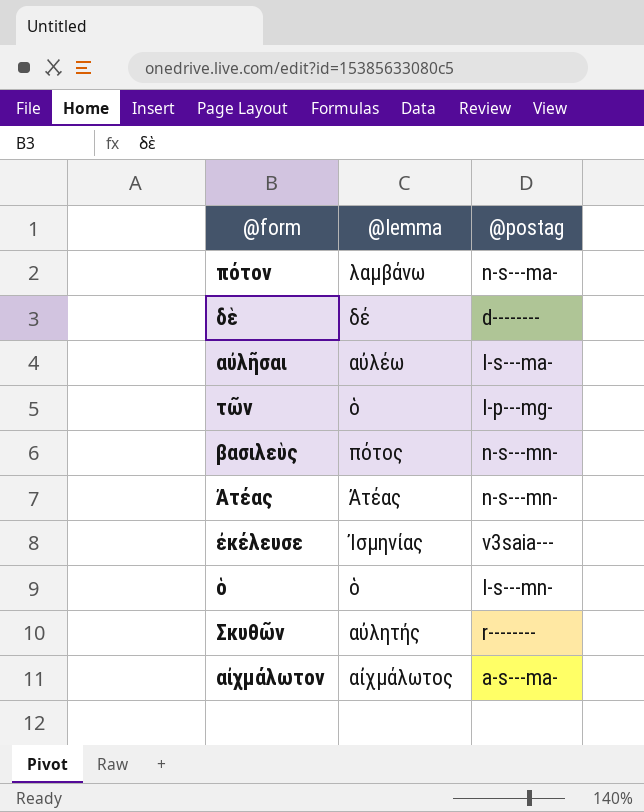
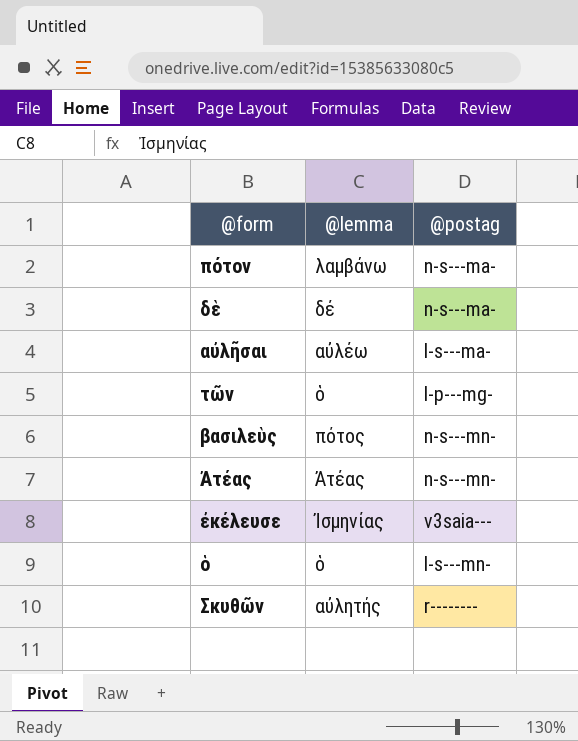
row αἰχμάλωτον: αἰχμάλωτος | a-s---ma- -> none
δὲ | @postag: d-------- -> n-s---ma-

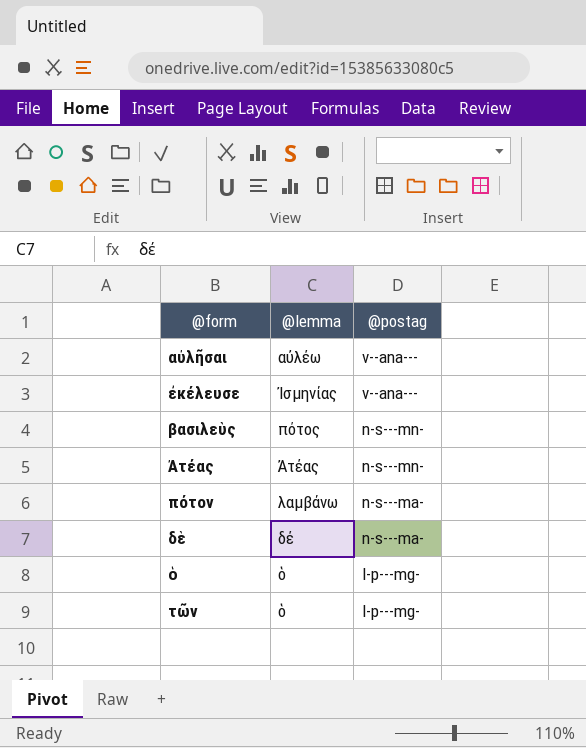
row order: none -> @postag descending
row Σκυθῶν: αὐλητής | r-------- -> none
αὐλῆσαι | @postag: l-s---ma- -> v--ana---
ἐκέλευσε | @postag: v3saia--- -> v--ana---
ὁ | @postag: l-s---mn- -> l-p---mg-

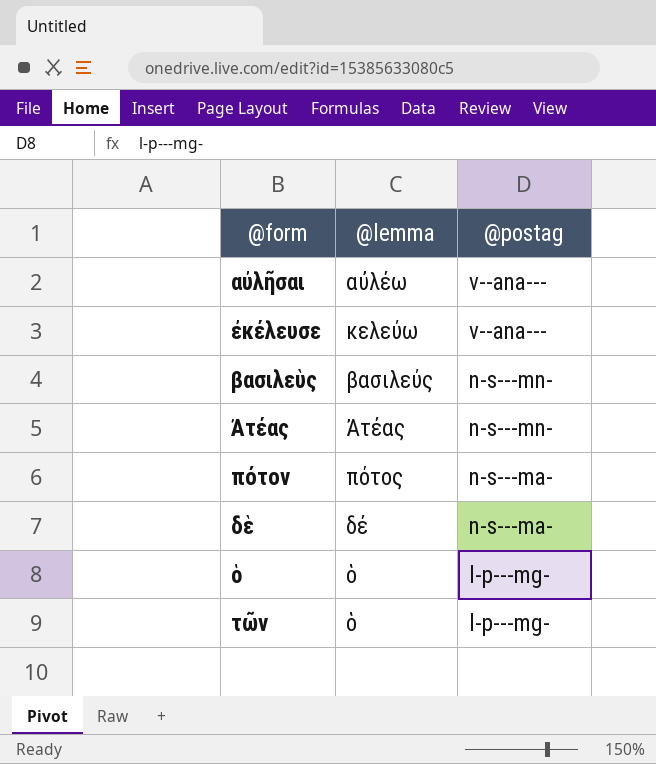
ἐκέλευσε | @lemma: Ἰσμηνίας -> κελεύω
βασιλεὺς | @lemma: πότος -> βασιλεύς
πότον | @lemma: λαμβάνω -> πότος

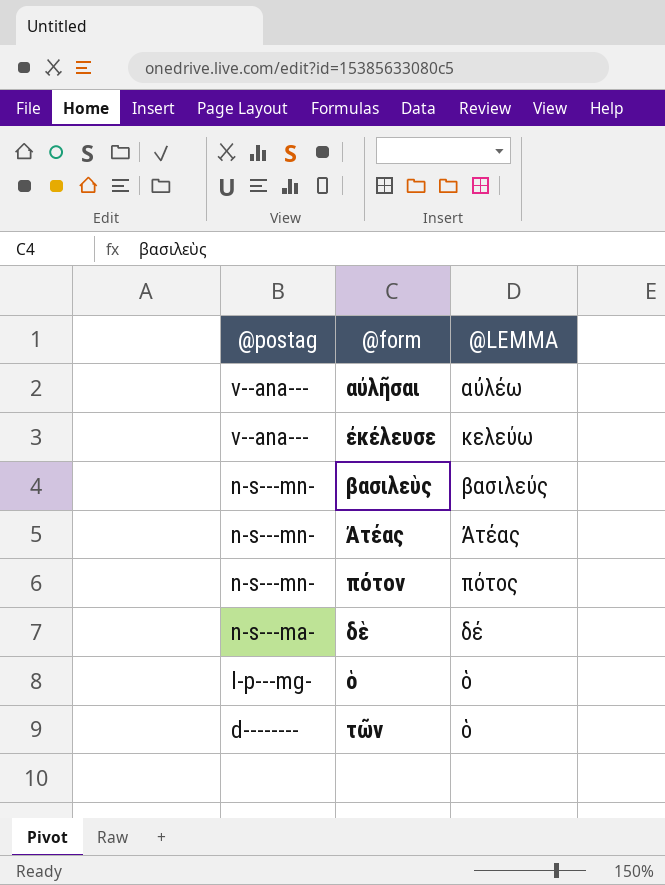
column @postag | position: 3 -> 1
column name: @lemma -> @LEMMA
πότον | @postag: n-s---ma- -> n-s---mn-
τῶν | @postag: l-p---mg- -> d--------

